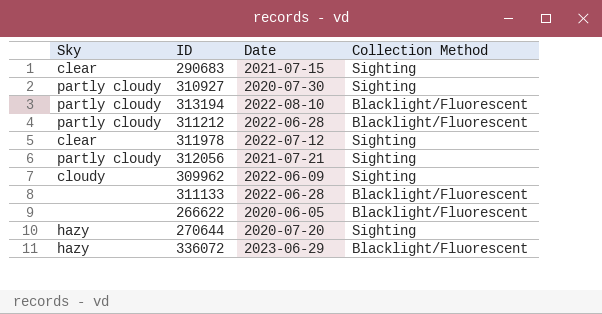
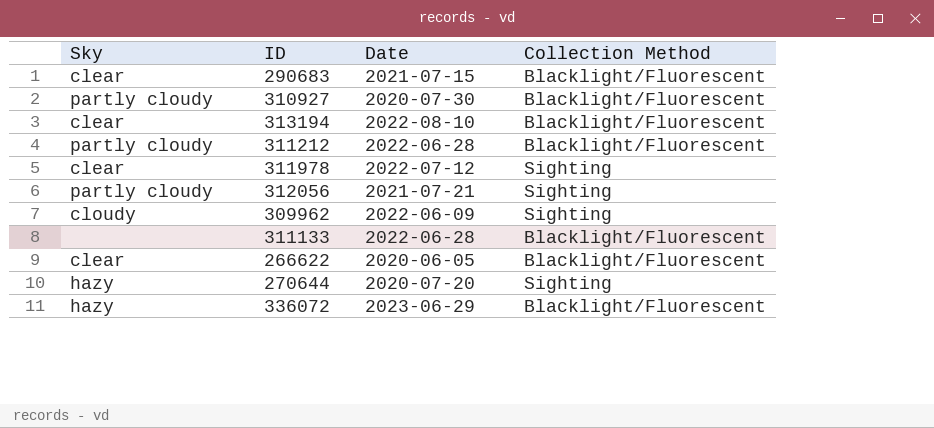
290683 | Collection Method: Sighting -> Blacklight/Fluorescent
310927 | Collection Method: Sighting -> Blacklight/Fluorescent
313194 | Sky: partly cloudy -> clear
266622 | Sky: none -> clear

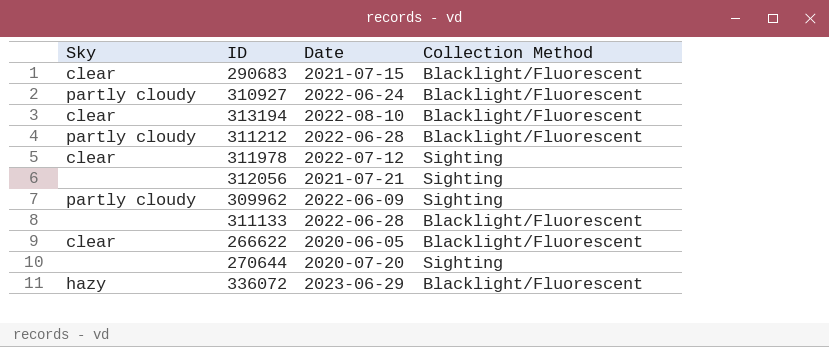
310927 | Date: 2020-07-30 -> 2022-06-24
312056 | Sky: partly cloudy -> none
309962 | Sky: cloudy -> partly cloudy
270644 | Sky: hazy -> none

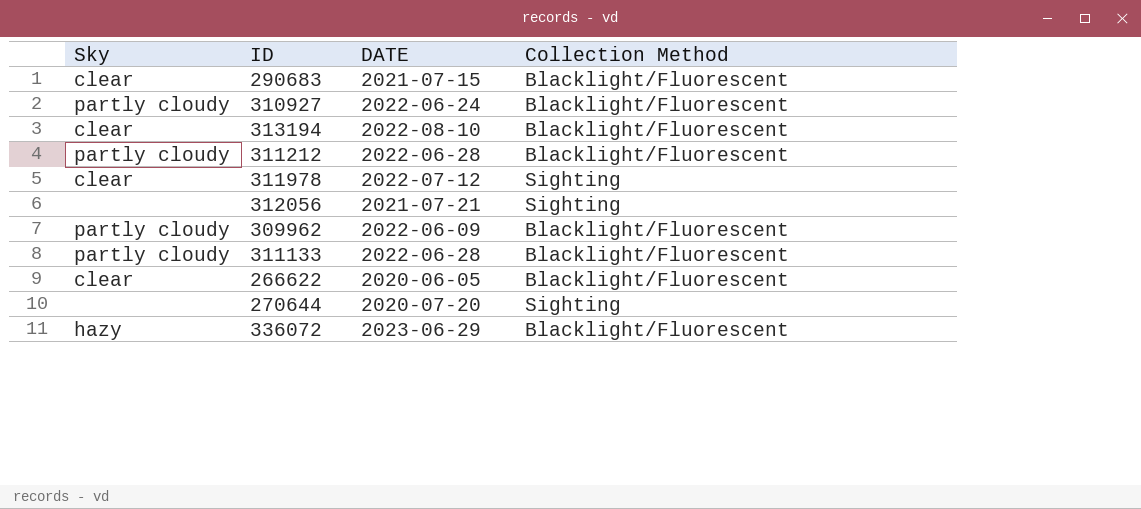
column name: Date -> DATE
309962 | Collection Method: Sighting -> Blacklight/Fluorescent
311133 | Sky: none -> partly cloudy

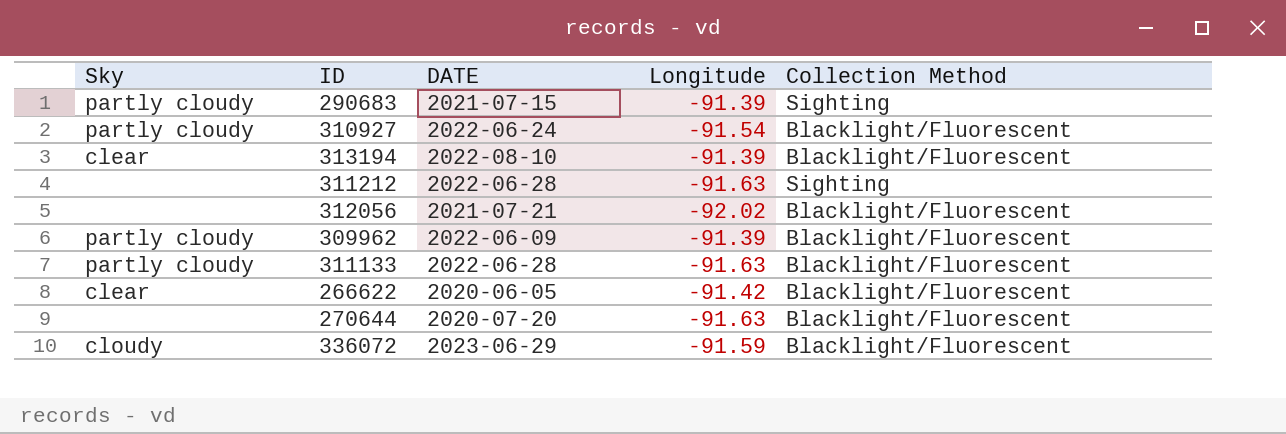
column Longitude | position: none -> 4
row 311978: clear | 2022-07-12 | Sighting -> none
290683 | Sky: clear -> partly cloudy
290683 | Collection Method: Blacklight/Fluorescent -> Sighting
311212 | Sky: partly cloudy -> none
311212 | Collection Method: Blacklight/Fluorescent -> Sighting
312056 | Collection Method: Sighting -> Blacklight/Fluorescent
270644 | Collection Method: Sighting -> Blacklight/Fluorescent
336072 | Sky: hazy -> cloudy

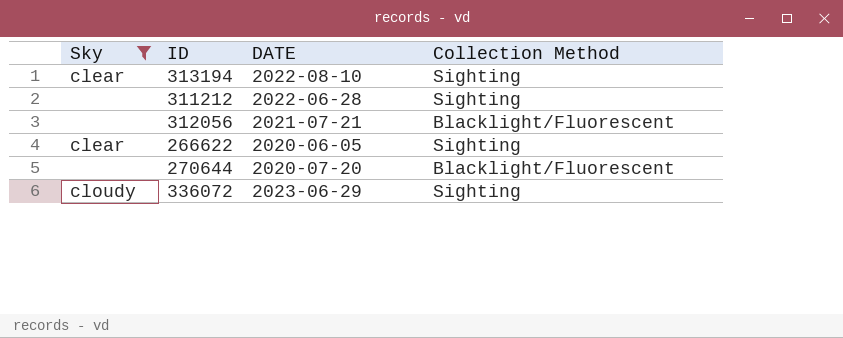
filter: none -> Sky != partly cloudy
column Longitude | position: 4 -> none
313194 | Collection Method: Blacklight/Fluorescent -> Sighting
266622 | Collection Method: Blacklight/Fluorescent -> Sighting
336072 | Collection Method: Blacklight/Fluorescent -> Sighting

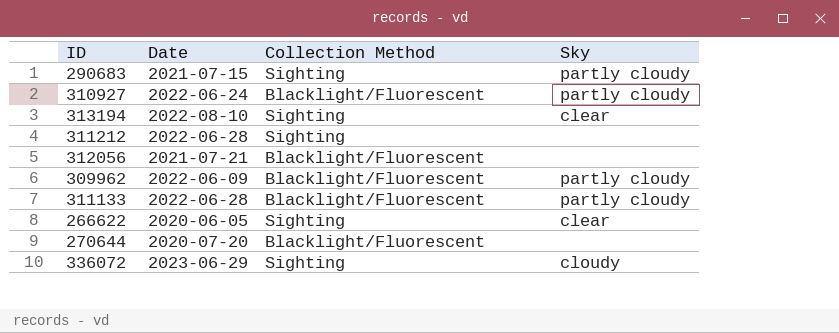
filter: Sky != partly cloudy -> none
column name: DATE -> Date
column Sky | position: 1 -> 4

